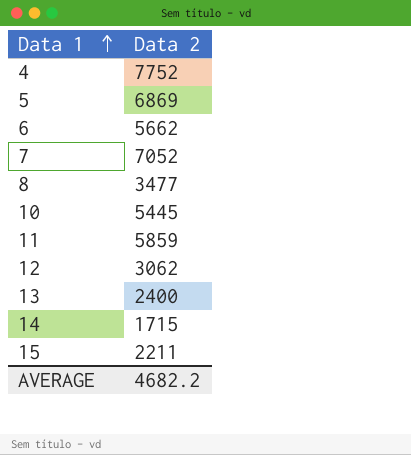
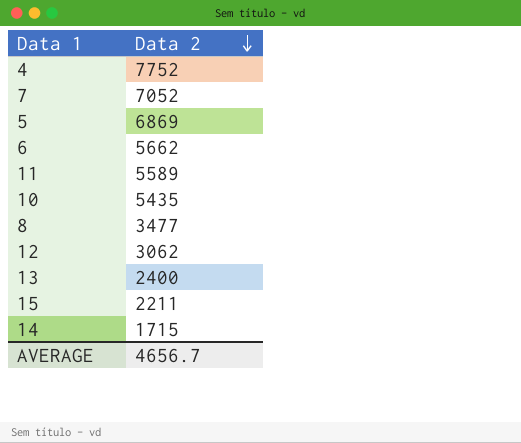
row order: Data 1 ascending -> Data 2 descending
11 | Data 2: 5859 -> 5589
10 | Data 2: 5445 -> 5435
AVERAGE | Data 2: 4682.2 -> 4656.7

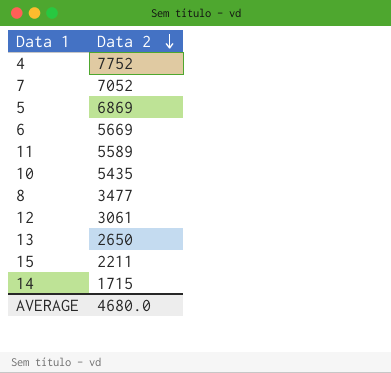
6 | Data 2: 5662 -> 5669
12 | Data 2: 3062 -> 3061
13 | Data 2: 2400 -> 2650
AVERAGE | Data 2: 4656.7 -> 4680.0

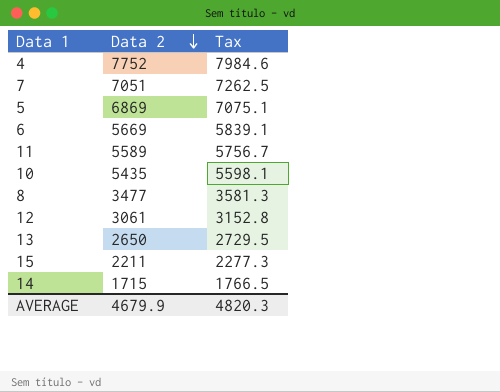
column Tax | formula: none -> [Data 2] * 1.03
7 | Data 2: 7052 -> 7051
AVERAGE | Data 2: 4680.0 -> 4679.9

